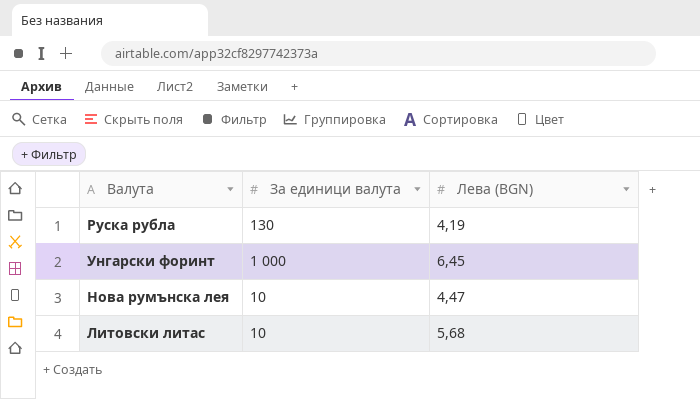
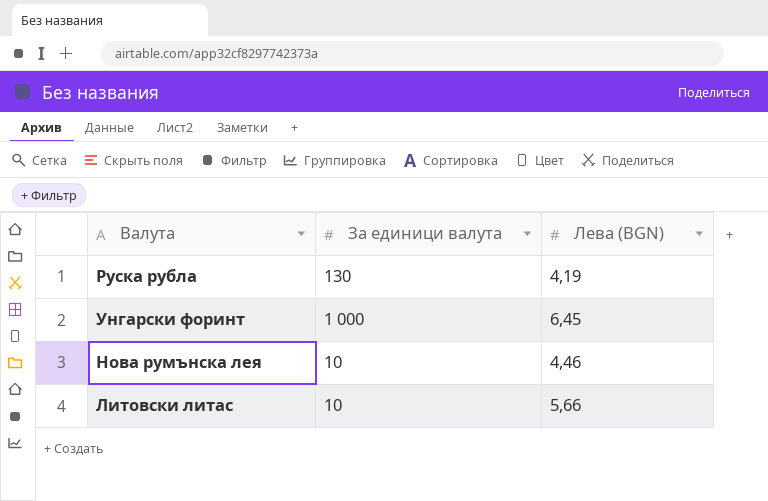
Нова румънска лея | Лева (BGN): 4,47 -> 4,46
Литовски литаc | Лева (BGN): 5,68 -> 5,66

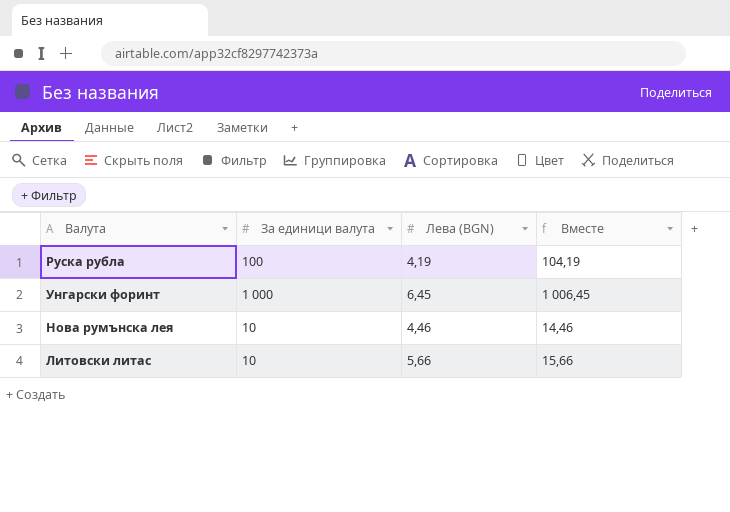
column Вместе | formula: none -> [За единици валута] + [Лева (BGN)]
Руска рубла | За единици валута: 130 -> 100

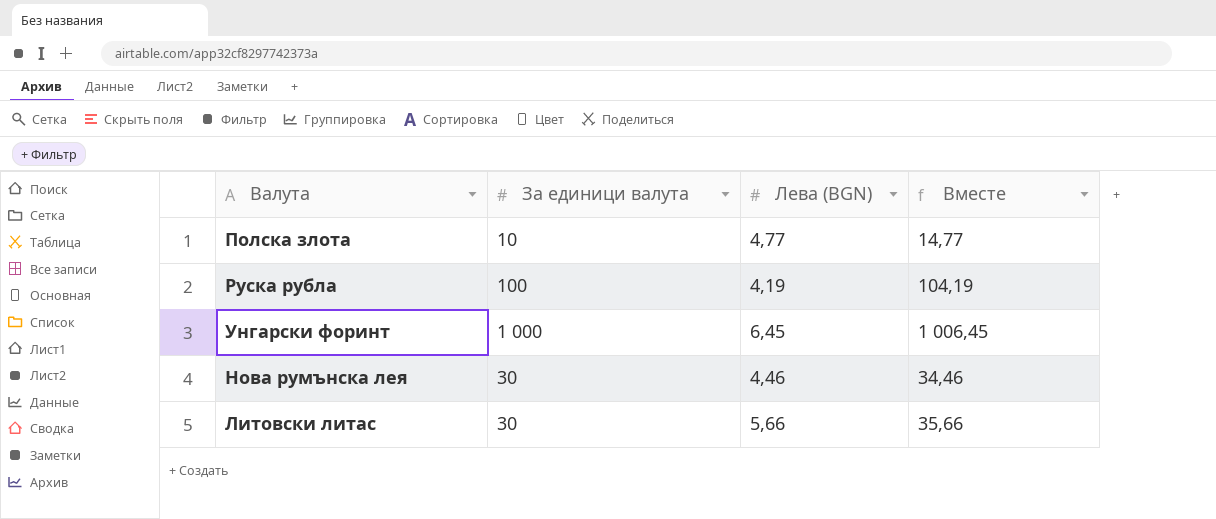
row Полска злота: none -> 10 | 4,77 | 14,77
Нова румънска лея | За единици валута: 10 -> 30
Нова румънска лея | Вместе: 14,46 -> 34,46
Литовски литаc | За единици валута: 10 -> 30
Литовски литаc | Вместе: 15,66 -> 35,66

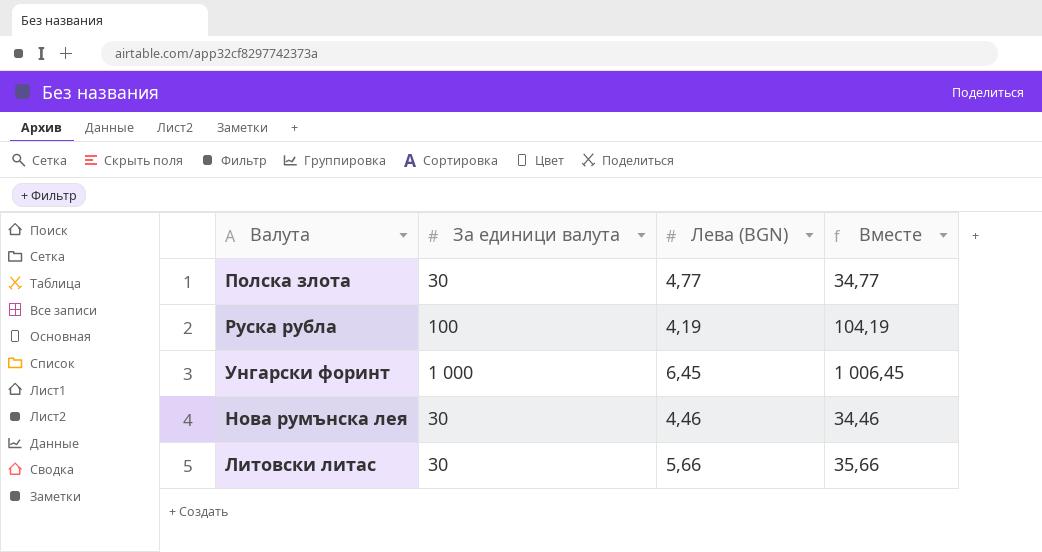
Полска злота | За единици валута: 10 -> 30
Полска злота | Вместе: 14,77 -> 34,77

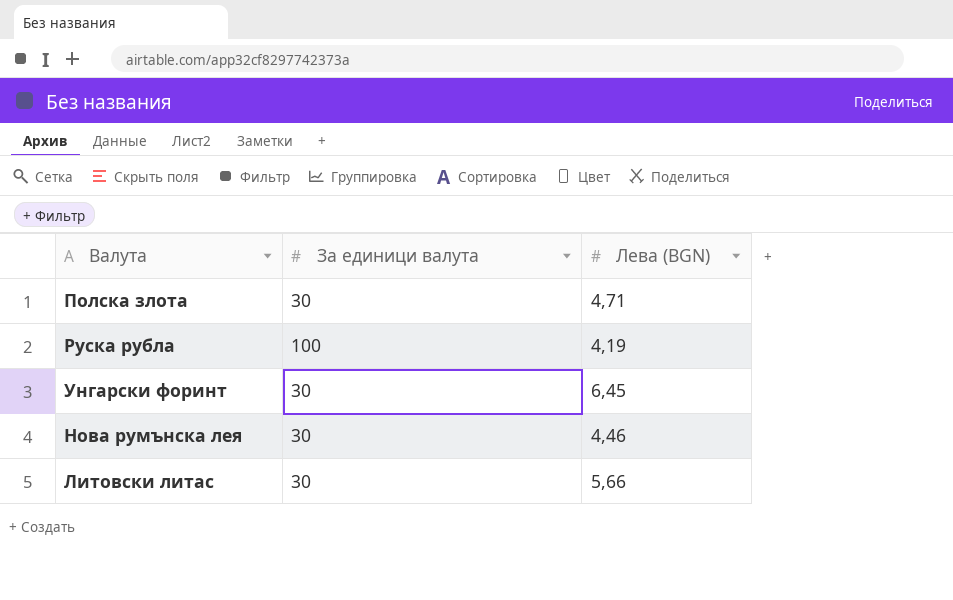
column Вместе | formula: [За единици валута] + [Лева (BGN)] -> none
Полска злота | Лева (BGN): 4,77 -> 4,71
Унгарски форинт | За единици валута: 1 000 -> 30

